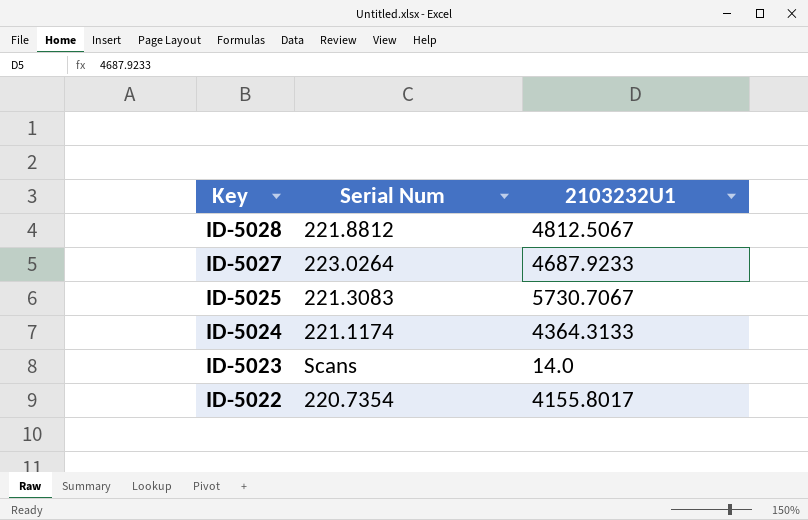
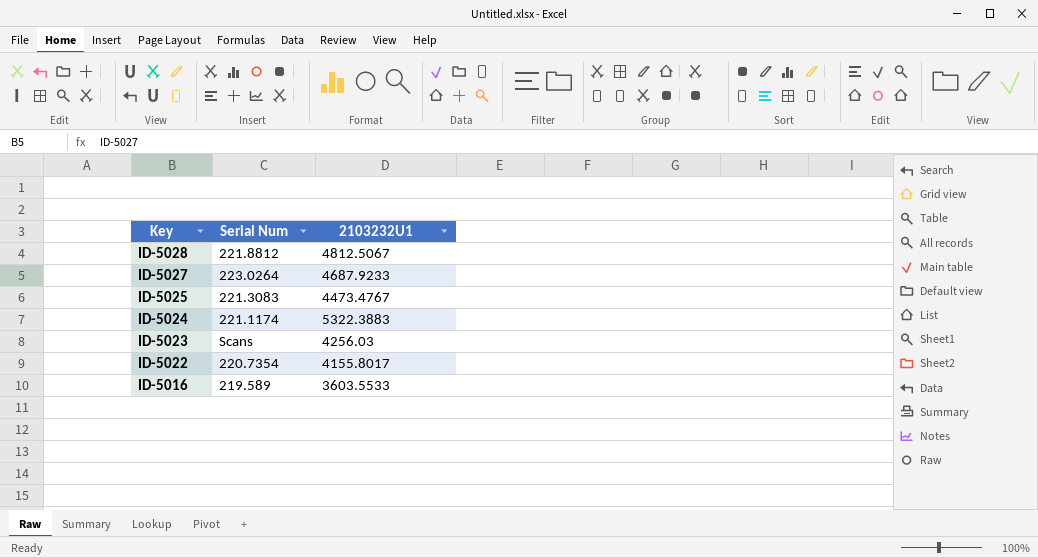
ID-5025 | 2103232U1: 5730.7067 -> 4473.4767
ID-5024 | 2103232U1: 4364.3133 -> 5322.3883
ID-5023 | 2103232U1: 14.0 -> 4256.03
row ID-5016: none -> 219.589 | 3603.5533

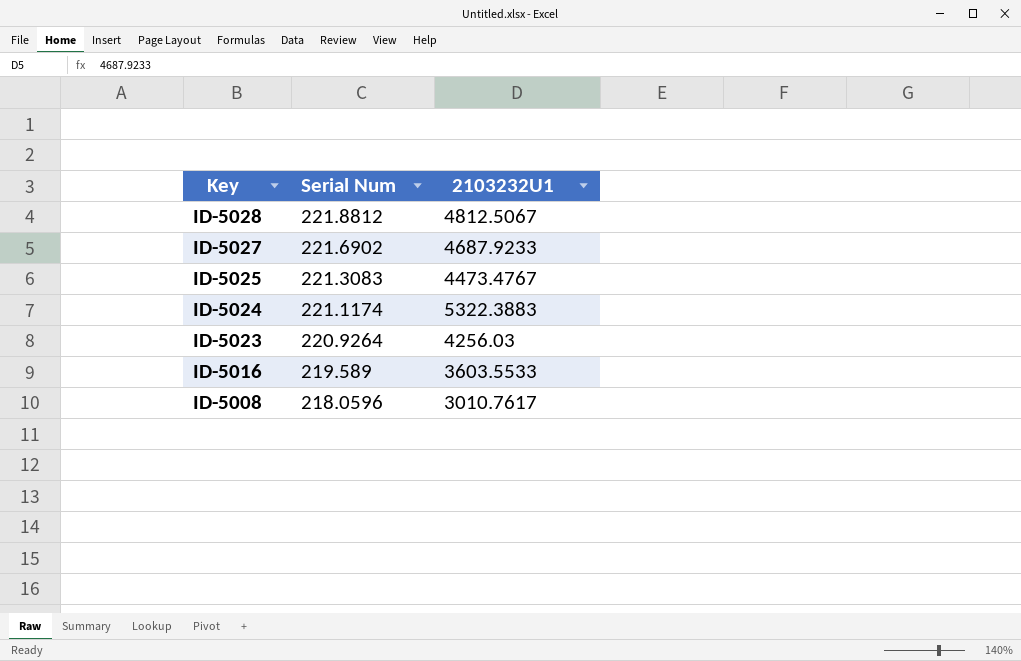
row ID-5022: 220.7354 | 4155.8017 -> none
ID-5027 | Serial Num: 223.0264 -> 221.6902
ID-5023 | Serial Num: Scans -> 220.9264
row ID-5008: none -> 218.0596 | 3010.7617

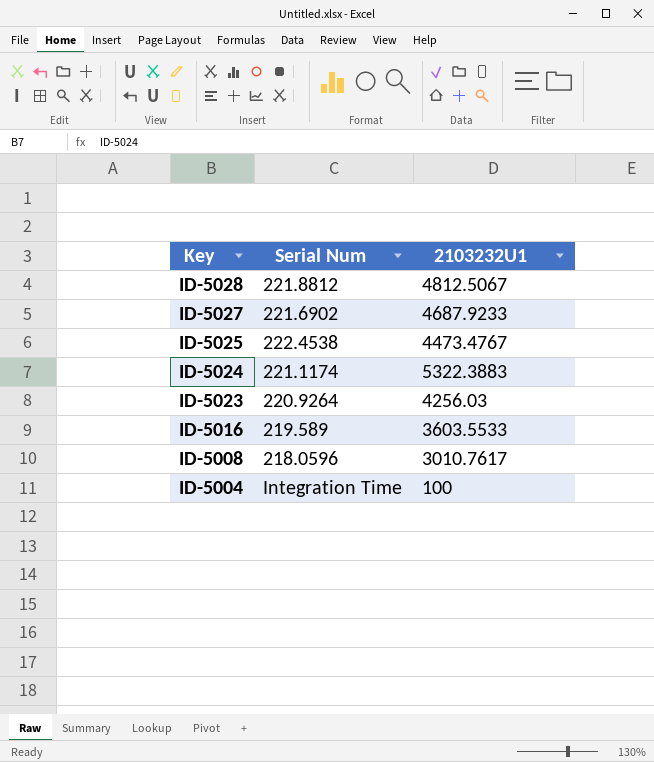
ID-5025 | Serial Num: 221.3083 -> 222.4538
row ID-5004: none -> Integration Time | 100

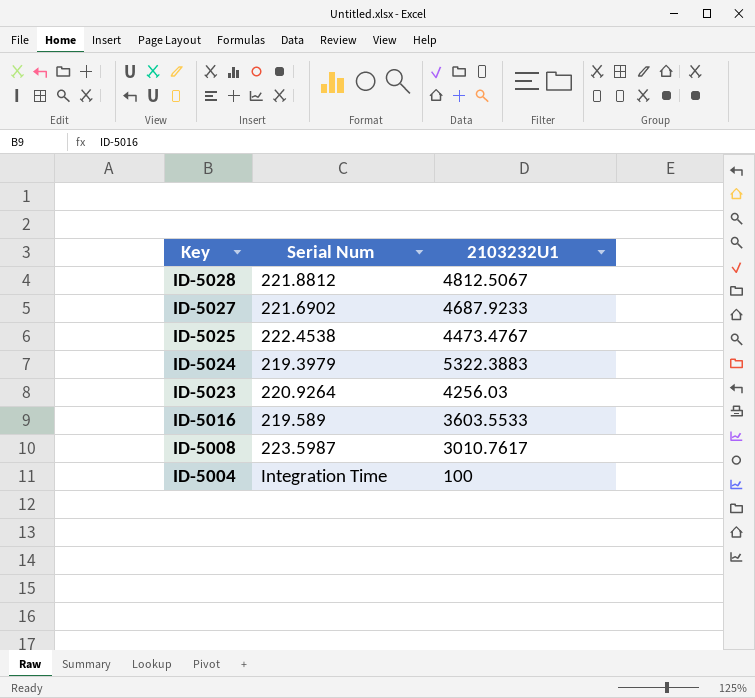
ID-5024 | Serial Num: 221.1174 -> 219.3979
ID-5008 | Serial Num: 218.0596 -> 223.5987

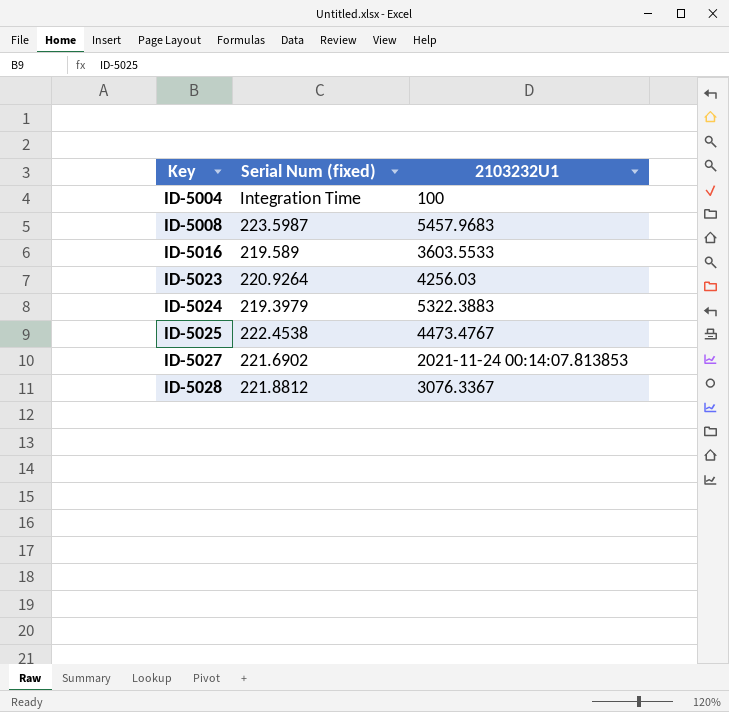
row order: Key descending -> Key ascending
column name: Serial Num -> Serial Num (fixed)
ID-5008 | 2103232U1: 3010.7617 -> 5457.9683
ID-5027 | 2103232U1: 4687.9233 -> 2021-11-24 00:14:07.813853
ID-5028 | 2103232U1: 4812.5067 -> 3076.3367

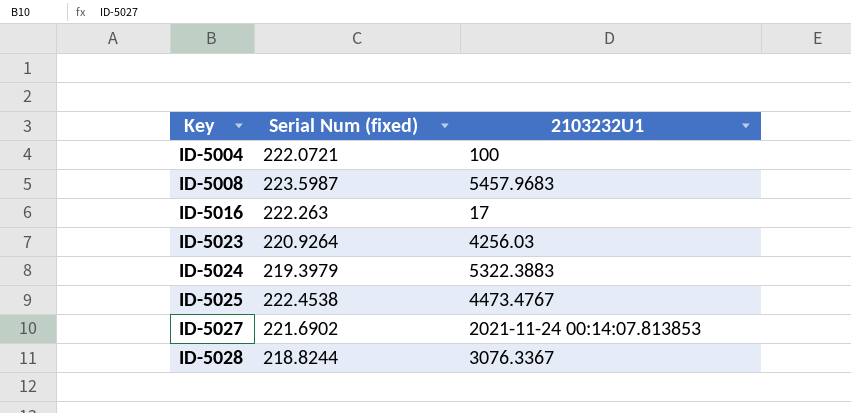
ID-5004 | Serial Num (fixed): Integration Time -> 222.0721
ID-5016 | Serial Num (fixed): 219.589 -> 222.263
ID-5016 | 2103232U1: 3603.5533 -> 17
ID-5028 | Serial Num (fixed): 221.8812 -> 218.8244

